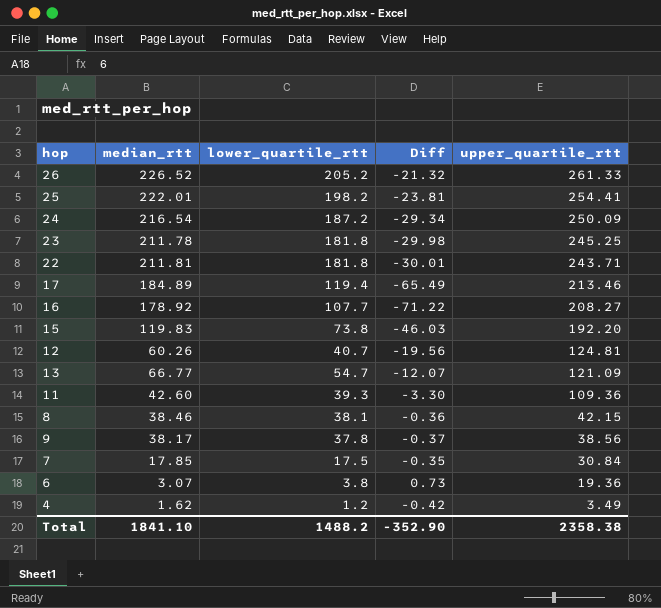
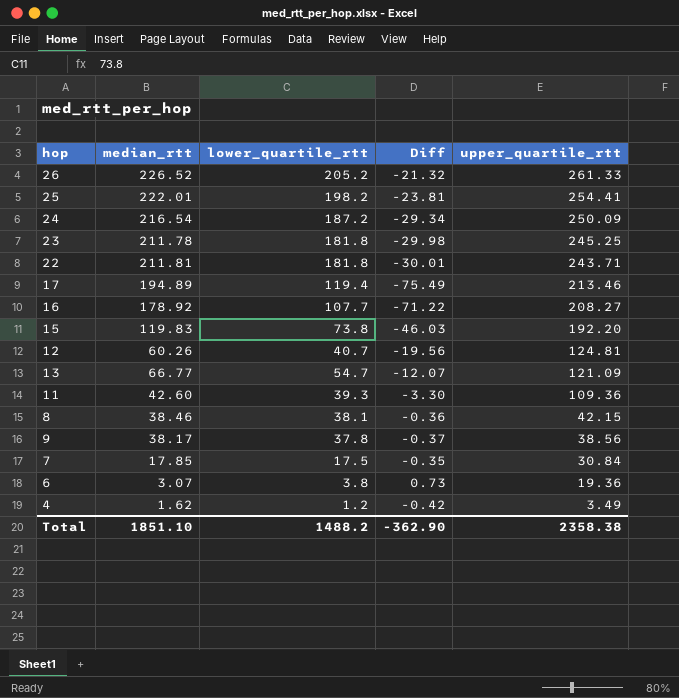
17 | median_rtt: 184.89 -> 194.89
17 | Diff: -65.49 -> -75.49
Total | median_rtt: 1841.10 -> 1851.10
Total | Diff: -352.90 -> -362.90

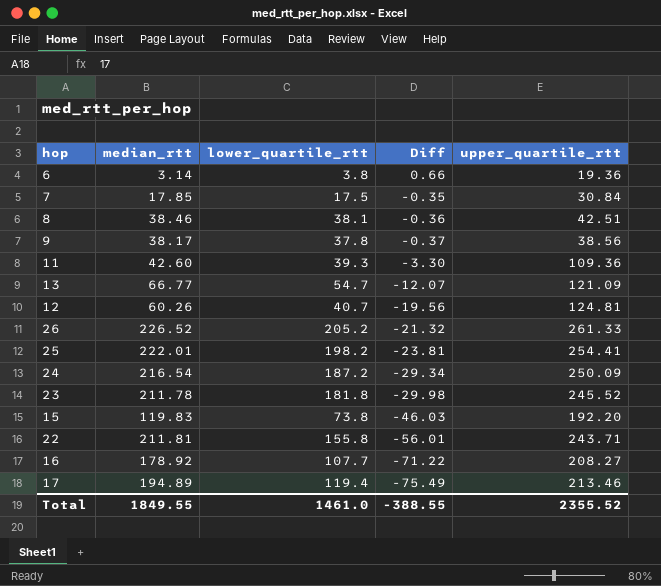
row order: upper_quartile_rtt descending -> Diff descending
row 4: 1.62 | 1.2 | -0.42 | 3.49 -> none
6 | median_rtt: 3.07 -> 3.14
6 | Diff: 0.73 -> 0.66
8 | upper_quartile_rtt: 42.15 -> 42.51
23 | upper_quartile_rtt: 245.25 -> 245.52
22 | lower_quartile_rtt: 181.8 -> 155.8
22 | Diff: -30.01 -> -56.01
Total | median_rtt: 1851.10 -> 1849.55
Total | lower_quartile_rtt: 1488.2 -> 1461.0
Total | Diff: -362.90 -> -388.55
Total | upper_quartile_rtt: 2358.38 -> 2355.52

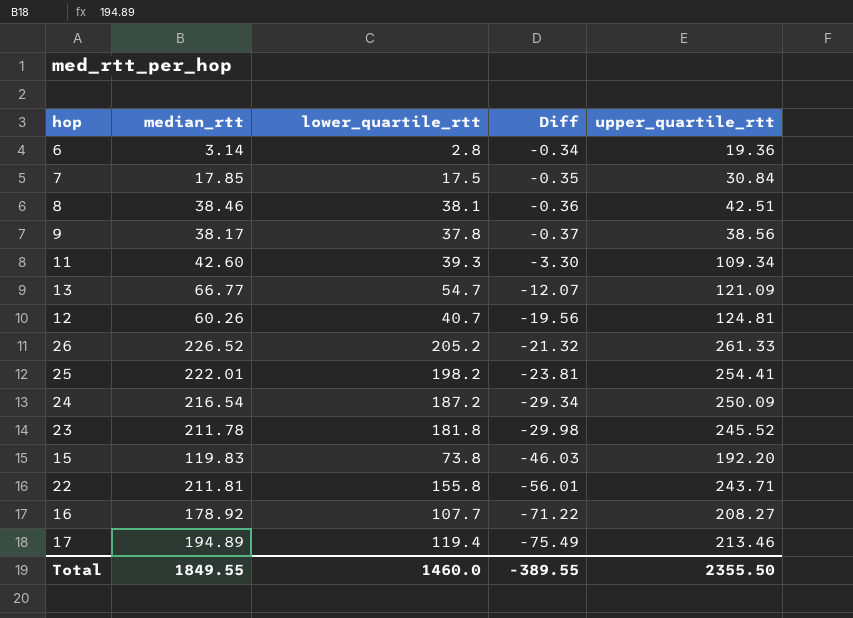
6 | lower_quartile_rtt: 3.8 -> 2.8
6 | Diff: 0.66 -> -0.34
11 | upper_quartile_rtt: 109.36 -> 109.34
Total | lower_quartile_rtt: 1461.0 -> 1460.0
Total | Diff: -388.55 -> -389.55
Total | upper_quartile_rtt: 2355.52 -> 2355.50

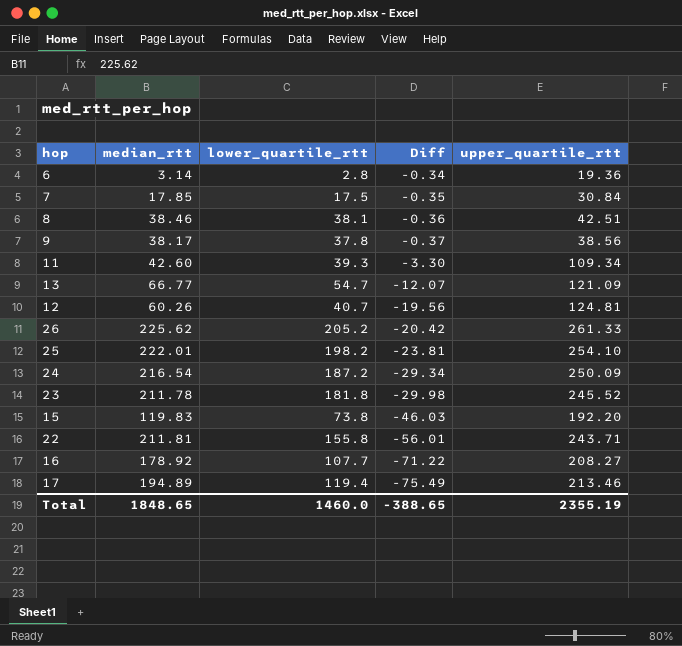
26 | median_rtt: 226.52 -> 225.62
26 | Diff: -21.32 -> -20.42
25 | upper_quartile_rtt: 254.41 -> 254.10
Total | median_rtt: 1849.55 -> 1848.65
Total | Diff: -389.55 -> -388.65
Total | upper_quartile_rtt: 2355.50 -> 2355.19

